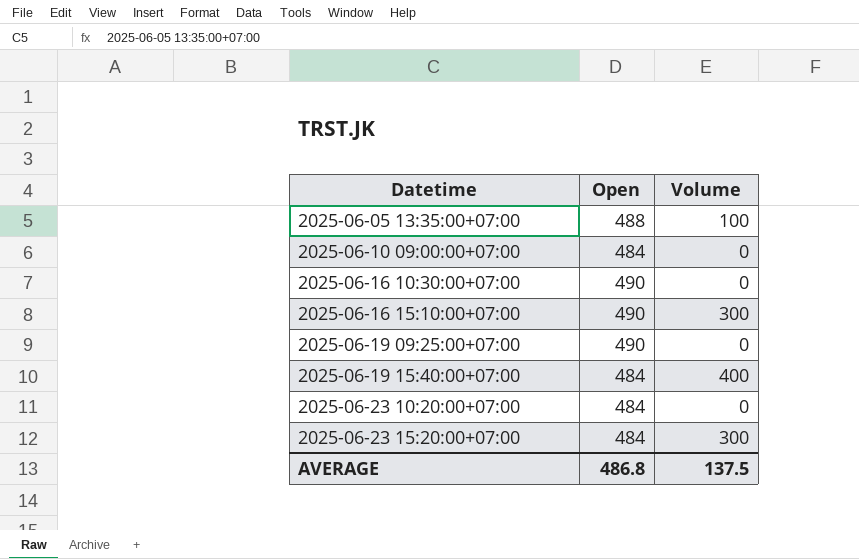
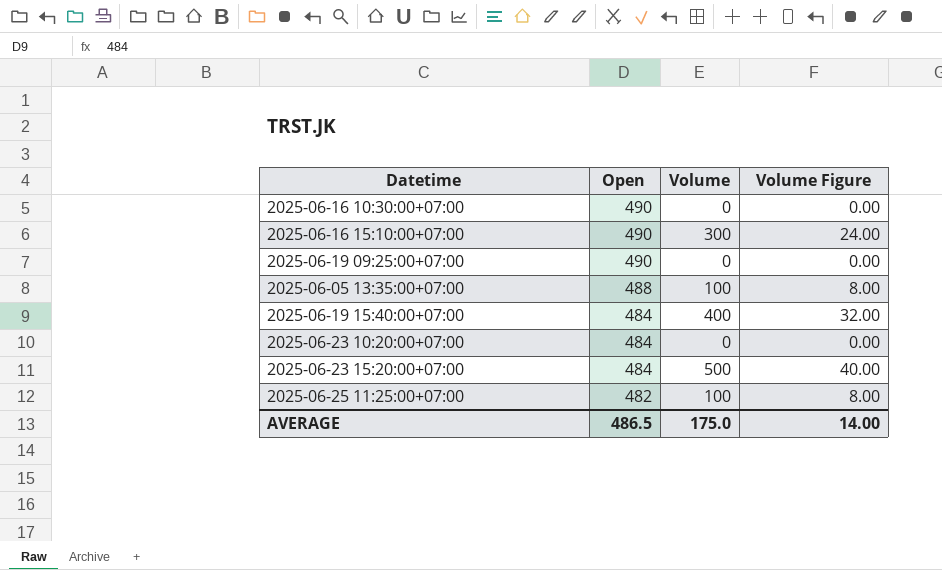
row order: Datetime ascending -> Open descending
column Volume Figure | formula: none -> [Volume] * 0.08
row 2025-06-10 09:00:00+07:00: 484 | 0 -> none
2025-06-23 15:20:00+07:00 | Volume: 300 -> 500
row 2025-06-25 11:25:00+07:00: none -> 482 | 100 | 8.00
AVERAGE | Open: 486.8 -> 486.5
AVERAGE | Volume: 137.5 -> 175.0

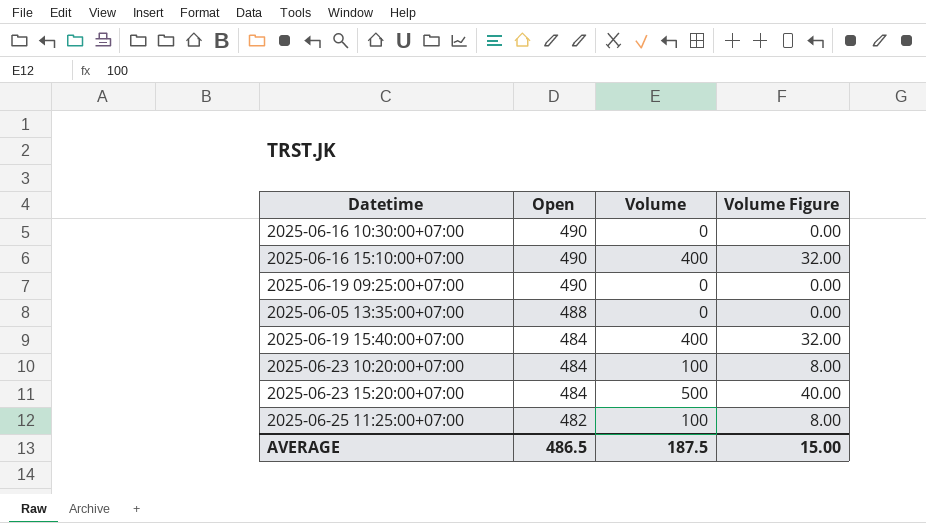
2025-06-16 15:10:00+07:00 | Volume: 300 -> 400
2025-06-16 15:10:00+07:00 | Volume Figure: 24.00 -> 32.00
2025-06-05 13:35:00+07:00 | Volume: 100 -> 0
2025-06-05 13:35:00+07:00 | Volume Figure: 8.00 -> 0.00
2025-06-23 10:20:00+07:00 | Volume: 0 -> 100
2025-06-23 10:20:00+07:00 | Volume Figure: 0.00 -> 8.00
AVERAGE | Volume: 175.0 -> 187.5
AVERAGE | Volume Figure: 14.00 -> 15.00

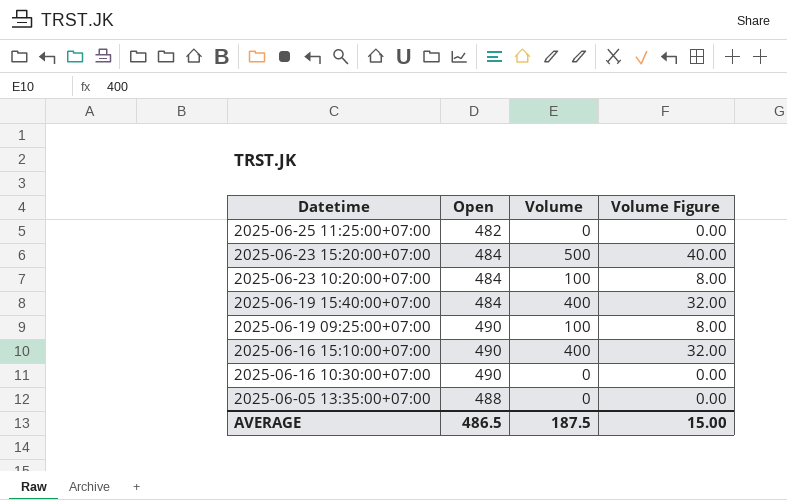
row order: Open descending -> Datetime descending
2025-06-25 11:25:00+07:00 | Volume: 100 -> 0
2025-06-25 11:25:00+07:00 | Volume Figure: 8.00 -> 0.00
2025-06-19 09:25:00+07:00 | Volume: 0 -> 100
2025-06-19 09:25:00+07:00 | Volume Figure: 0.00 -> 8.00

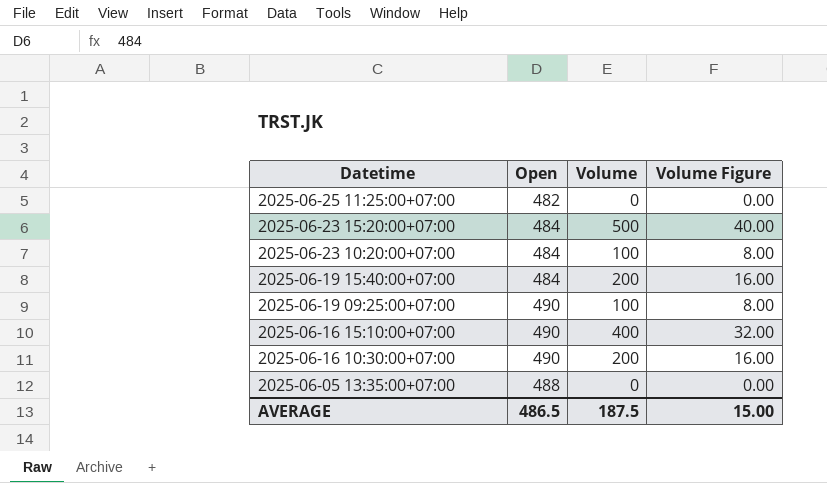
2025-06-19 15:40:00+07:00 | Volume: 400 -> 200
2025-06-19 15:40:00+07:00 | Volume Figure: 32.00 -> 16.00
2025-06-16 10:30:00+07:00 | Volume: 0 -> 200
2025-06-16 10:30:00+07:00 | Volume Figure: 0.00 -> 16.00

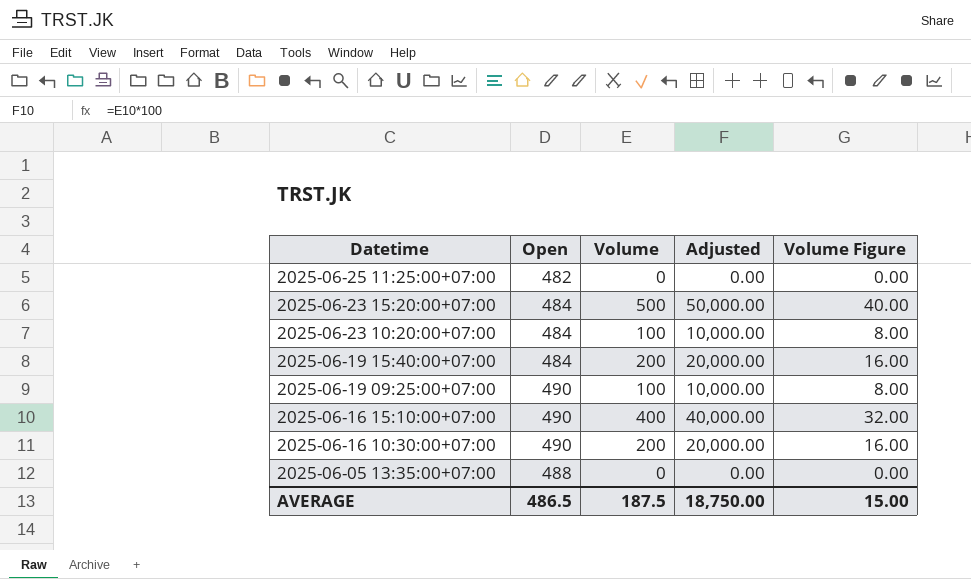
column Adjusted | formula: none -> [Volume] * 100

